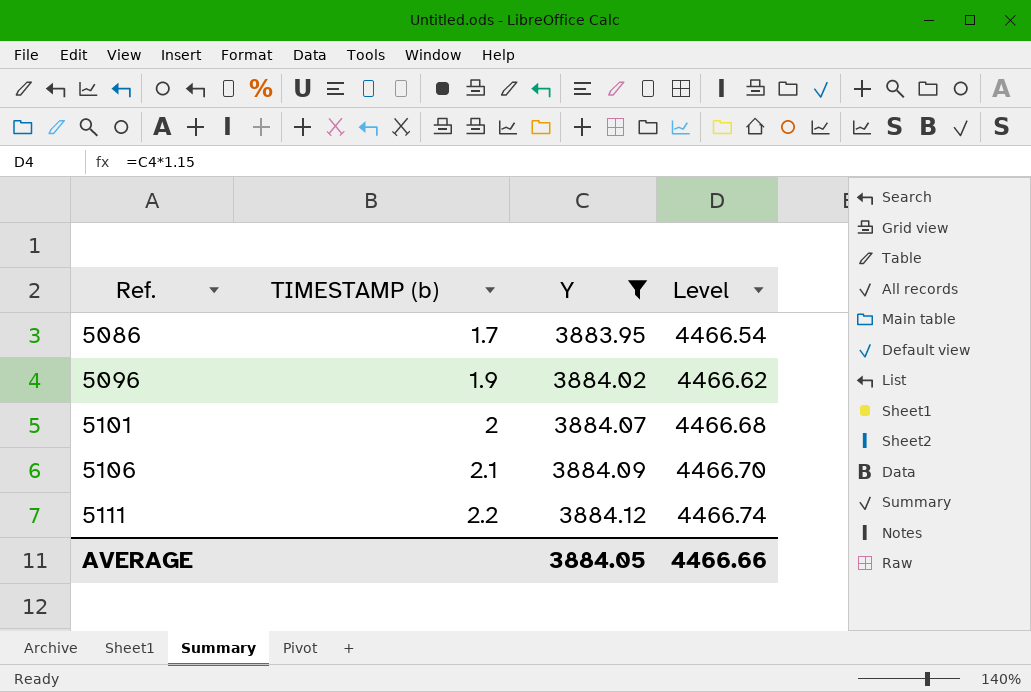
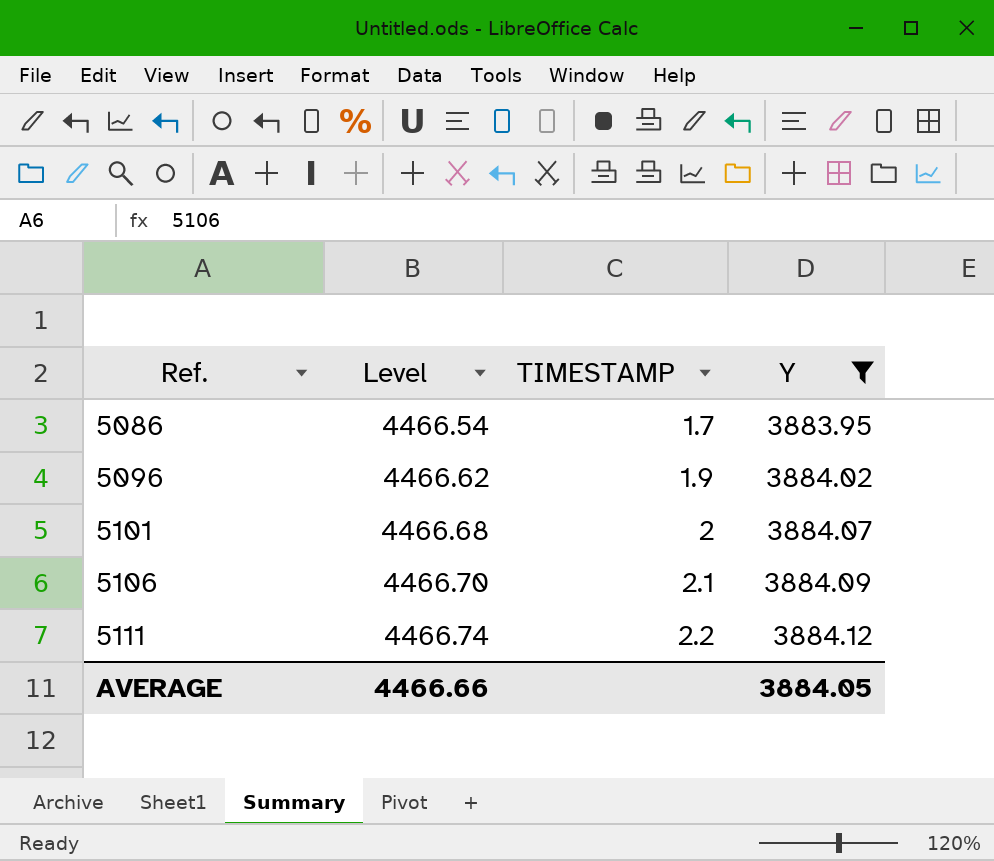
column Level | position: 4 -> 2
column name: TIMESTAMP (b) -> TIMESTAMP

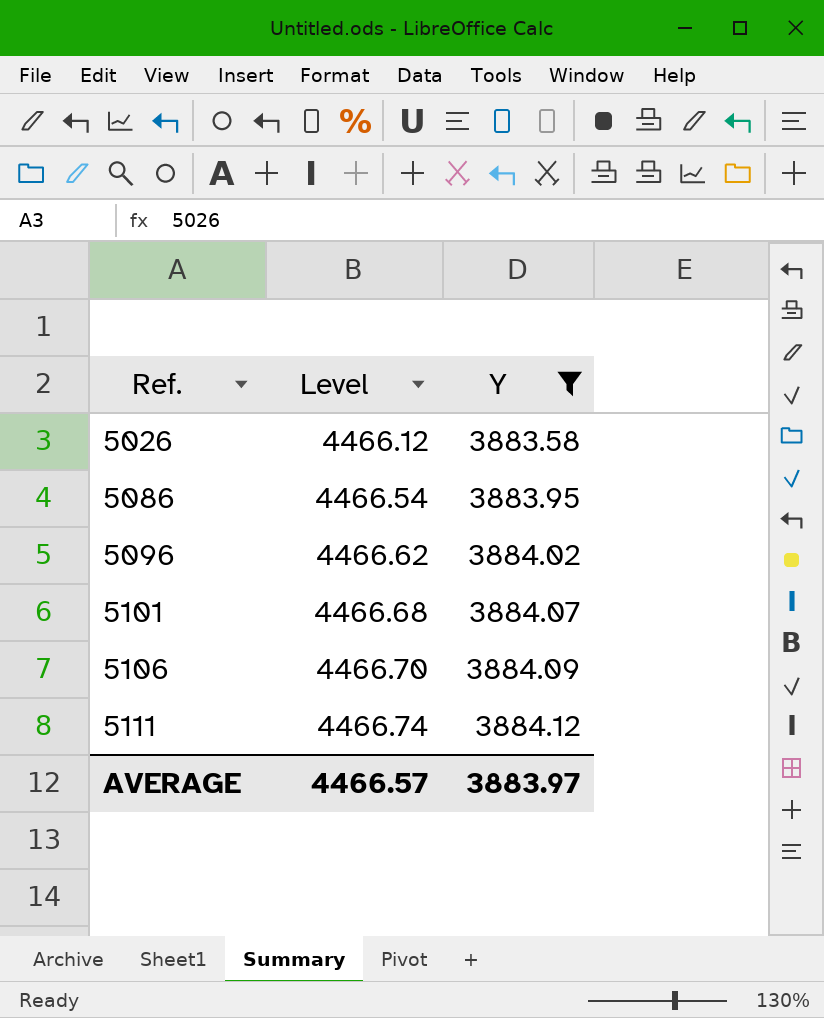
column TIMESTAMP | position: 3 -> none
row 5026: none -> 4466.12 | 3883.58
AVERAGE | Level: 4466.66 -> 4466.57
AVERAGE | Y: 3884.05 -> 3883.97

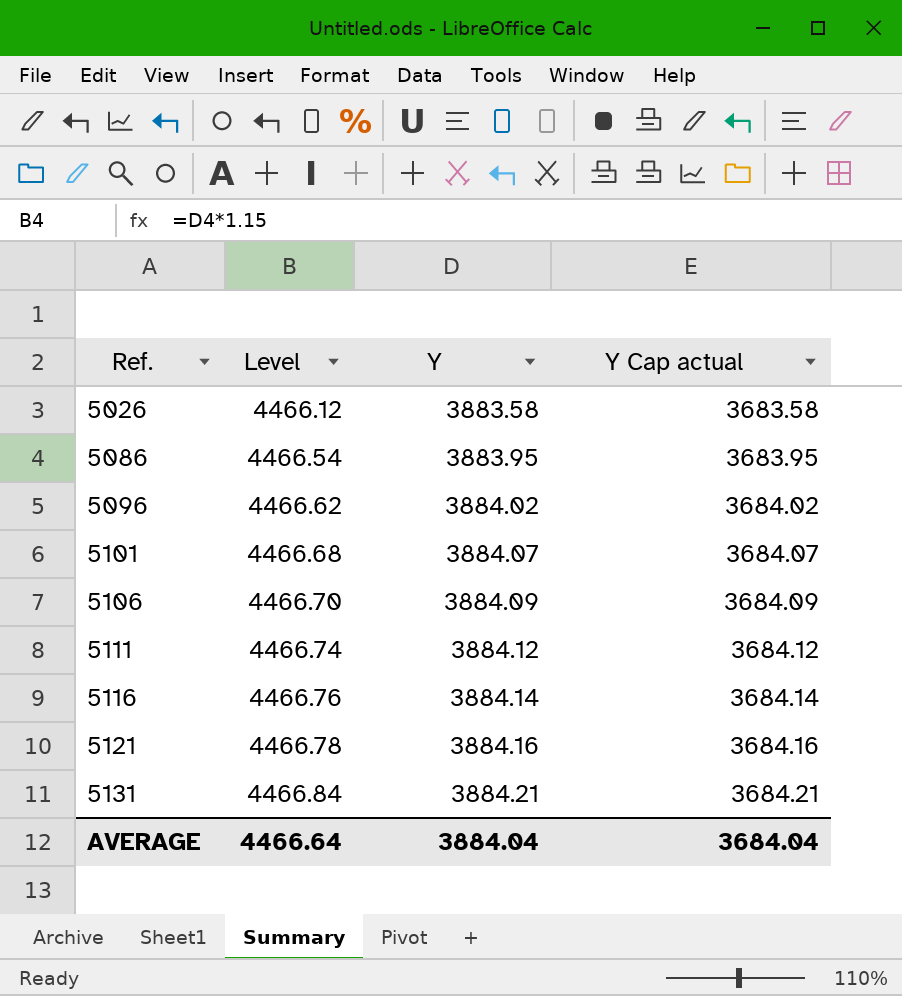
filter: Y <= 3884.12 -> none
column Y Cap actual | formula: none -> [Y] - 200
AVERAGE | Level: 4466.57 -> 4466.64
AVERAGE | Y: 3883.97 -> 3884.04

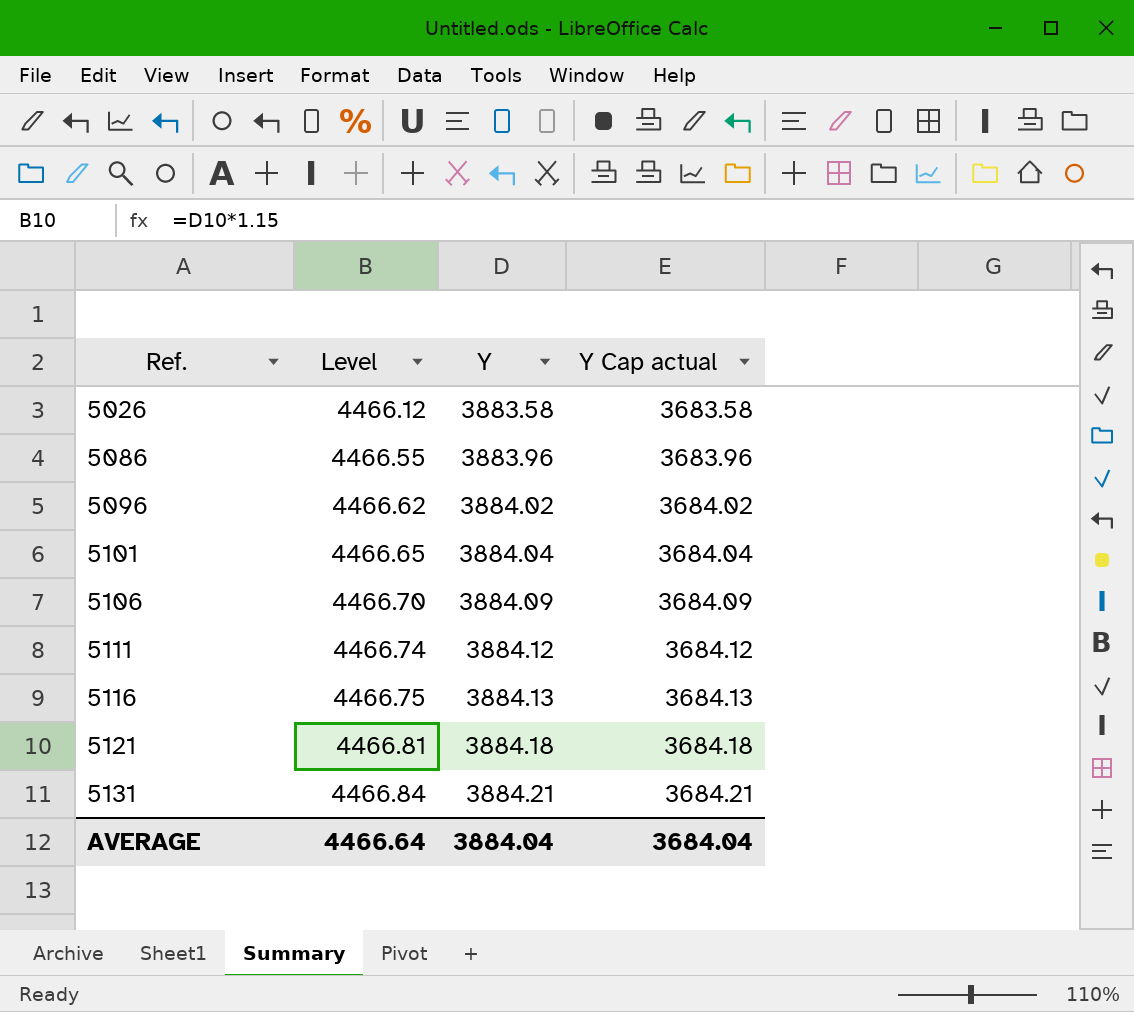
5086 | Level: 4466.54 -> 4466.55
5086 | Y: 3883.95 -> 3883.96
5086 | Y Cap actual: 3683.95 -> 3683.96
5101 | Level: 4466.68 -> 4466.65
5101 | Y: 3884.07 -> 3884.04
5101 | Y Cap actual: 3684.07 -> 3684.04
5116 | Level: 4466.76 -> 4466.75
5116 | Y: 3884.14 -> 3884.13
5116 | Y Cap actual: 3684.14 -> 3684.13
5121 | Level: 4466.78 -> 4466.81
5121 | Y: 3884.16 -> 3884.18
5121 | Y Cap actual: 3684.16 -> 3684.18

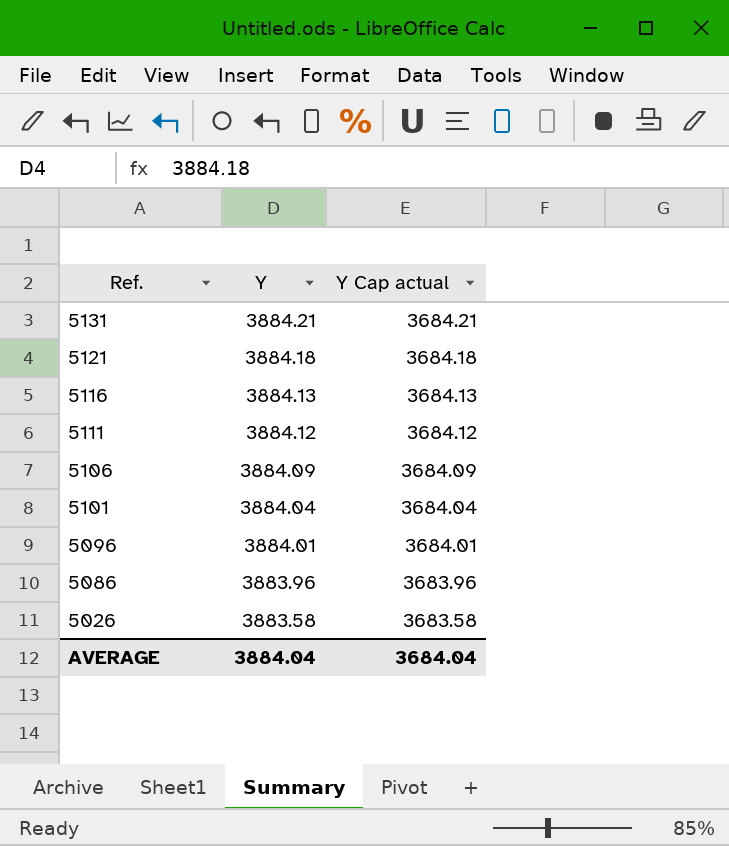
row order: Ref. ascending -> Ref. descending
column Level | formula: [Y] * 1.15 -> none
5096 | Y: 3884.02 -> 3884.01
5096 | Y Cap actual: 3684.02 -> 3684.01

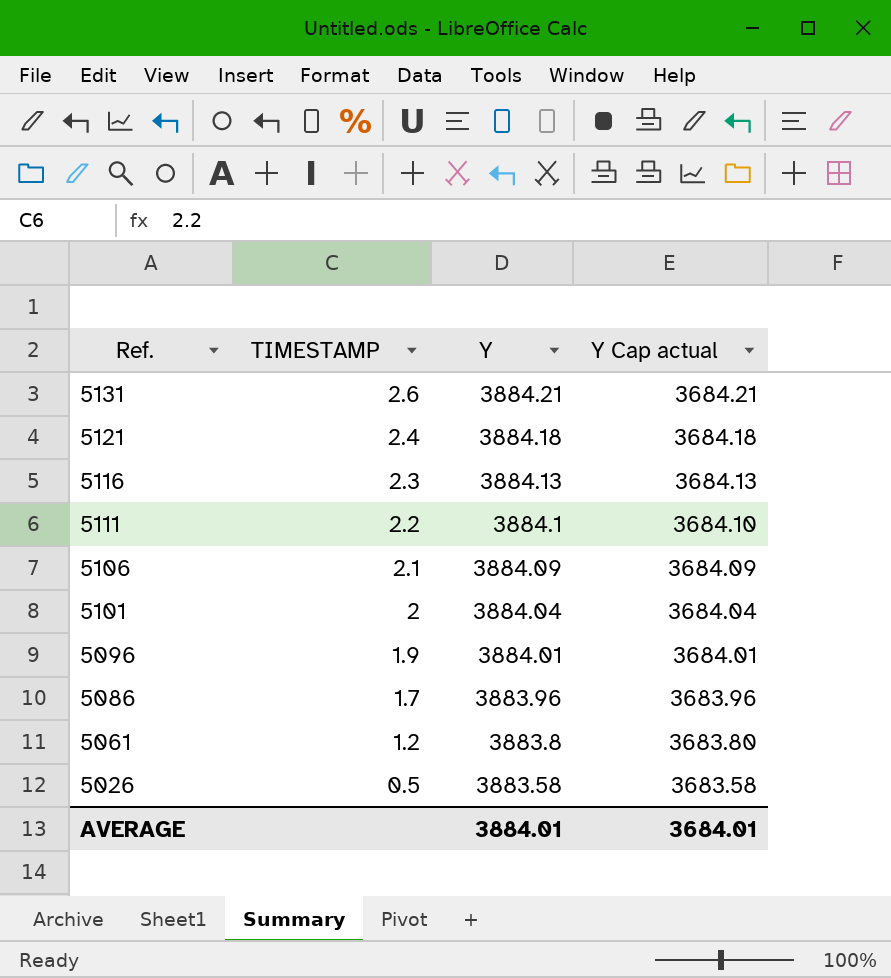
column TIMESTAMP | position: none -> 2
5111 | Y: 3884.12 -> 3884.1
5111 | Y Cap actual: 3684.12 -> 3684.10
row 5061: none -> 1.2 | 3883.8 | 3683.80
AVERAGE | Y: 3884.04 -> 3884.01
AVERAGE | Y Cap actual: 3684.04 -> 3684.01

